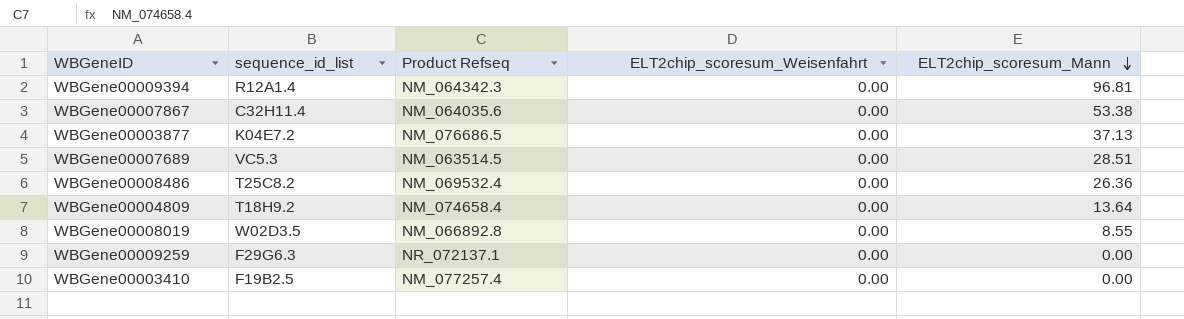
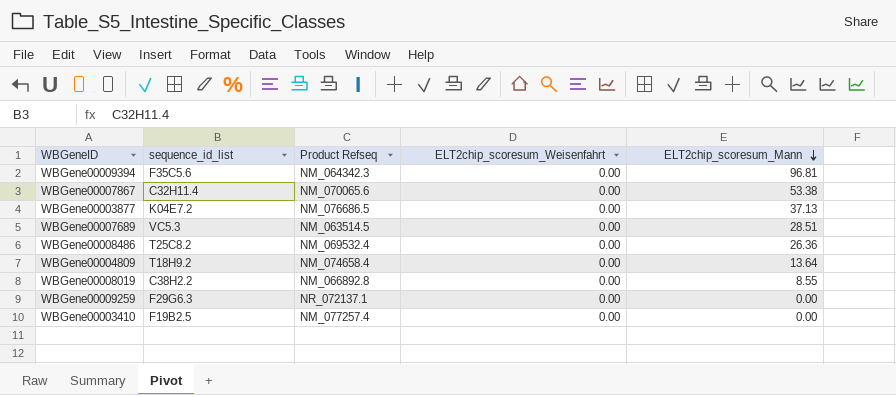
WBGene00009394 | sequence_id_list: R12A1.4 -> F35C5.6
WBGene00007867 | Product Refseq: NM_064035.6 -> NM_070065.6
WBGene00008019 | sequence_id_list: W02D3.5 -> C38H2.2

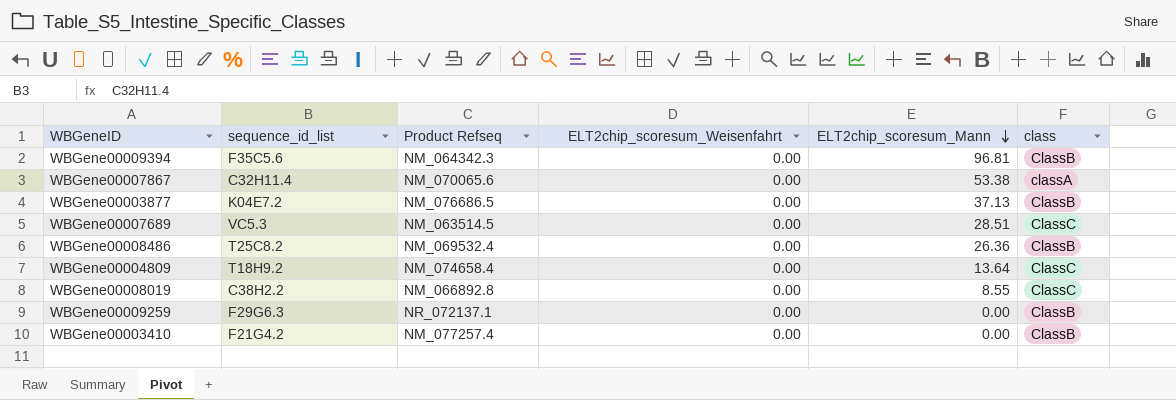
column class | position: none -> 6
WBGene00003410 | sequence_id_list: F19B2.5 -> F21G4.2

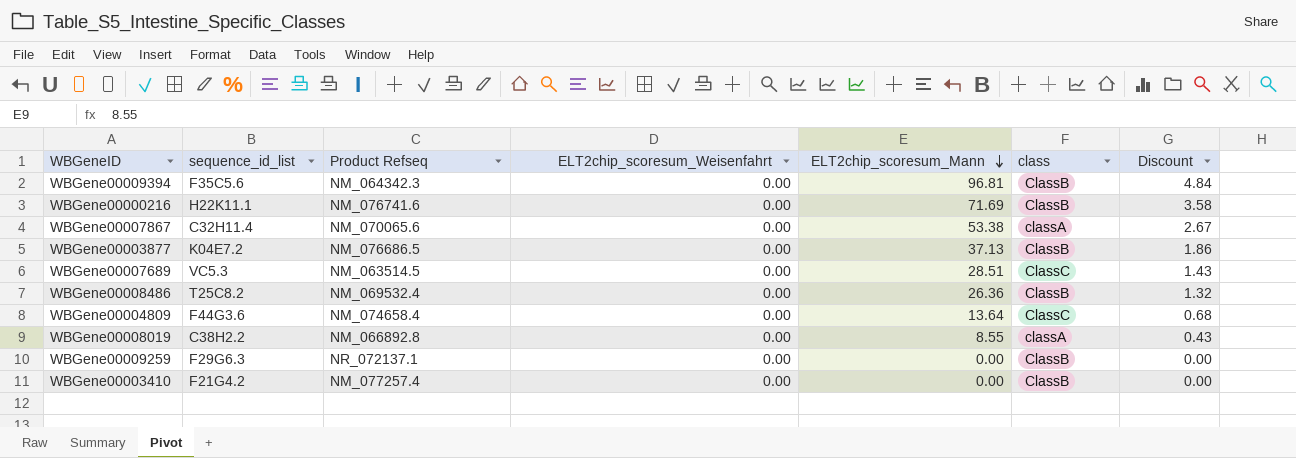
column Discount | formula: none -> [ELT2chip_scoresum_Mann] * 0.05
row WBGene00000216: none -> H22K11.1 | NM_076741.6 | 0.00 | 71.69 | ClassB | 3.58
WBGene00004809 | sequence_id_list: T18H9.2 -> F44G3.6
WBGene00008019 | class: ClassC -> classA

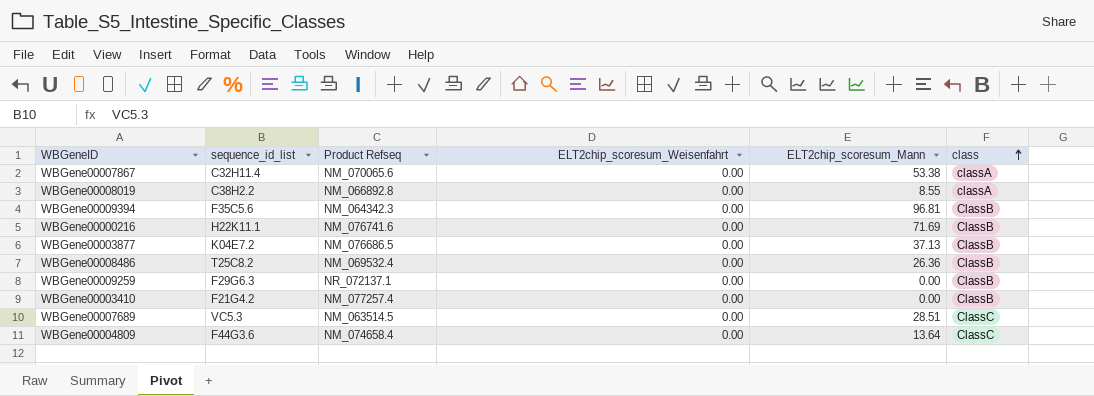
row order: ELT2chip_scoresum_Mann descending -> class ascending
column Discount | formula: [ELT2chip_scoresum_Mann] * 0.05 -> none

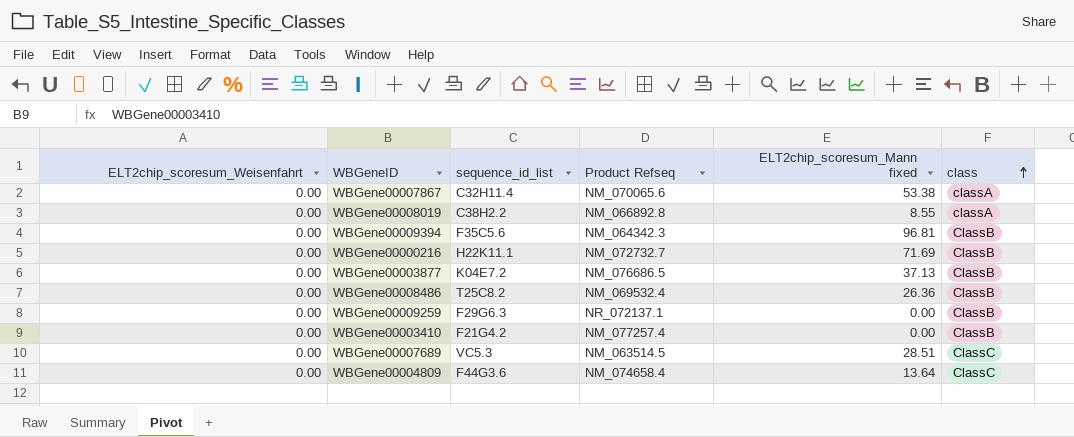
column ELT2chip_scoresum_Weisenfahrt | position: 4 -> 1
column name: ELT2chip_scoresum_Mann -> ELT2chip_scoresum_Mann fixed
WBGene00000216 | Product Refseq: NM_076741.6 -> NM_072732.7

